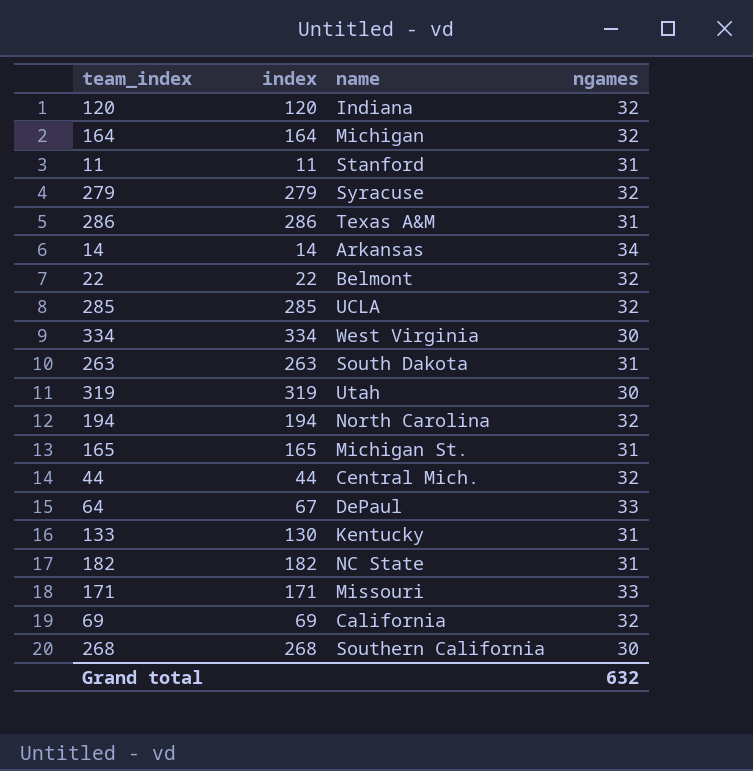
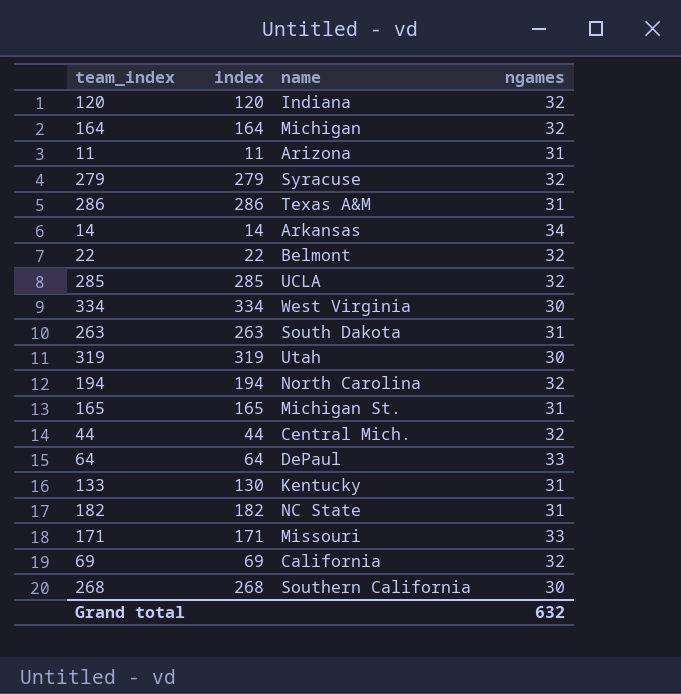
11 | name: Stanford -> Arizona
64 | index: 67 -> 64

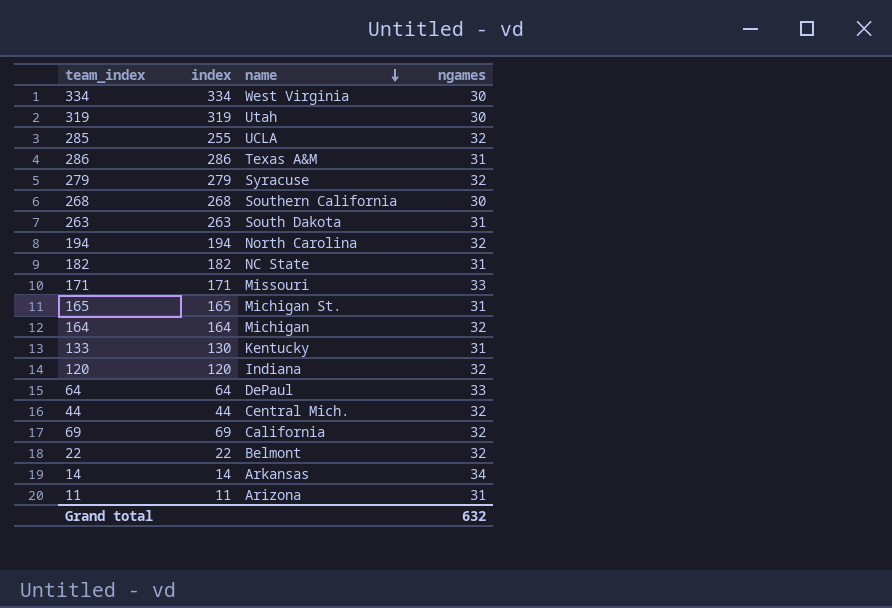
row order: none -> name descending
285 | index: 285 -> 255

